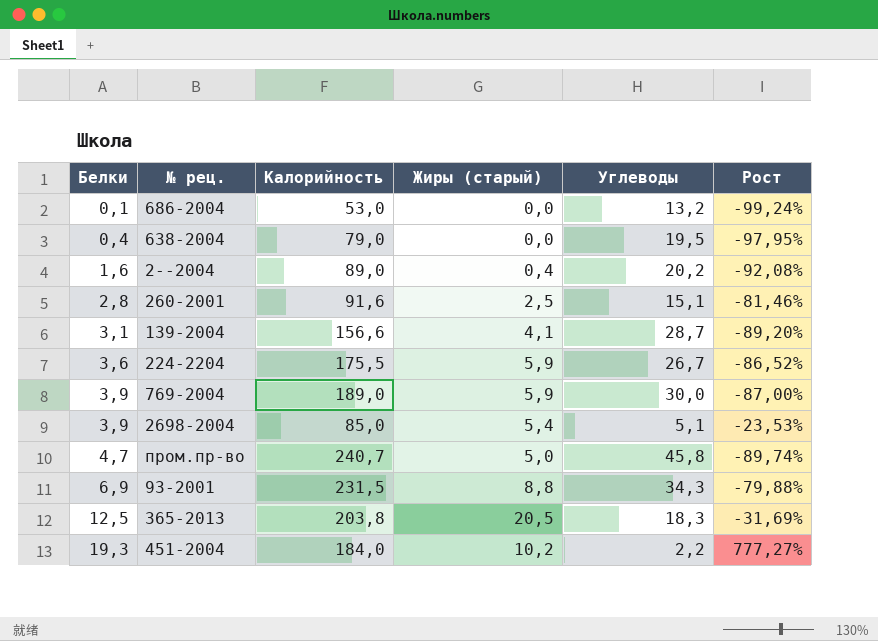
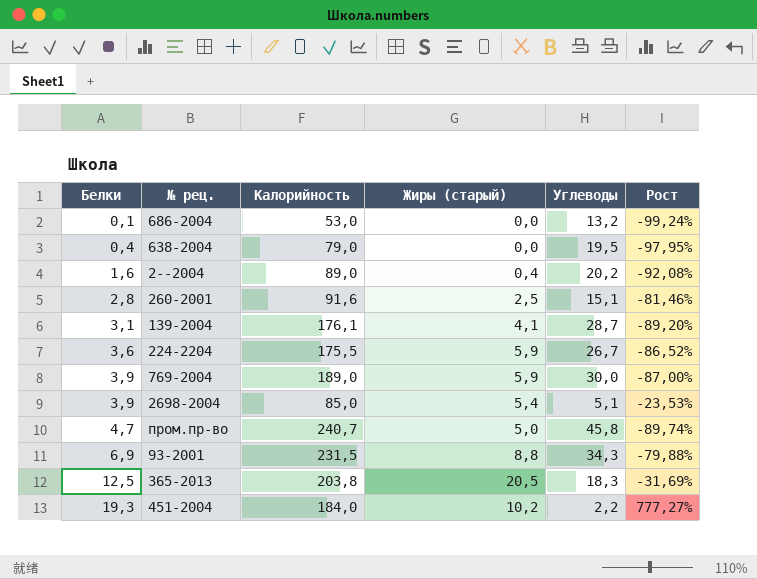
139-2004 | Калорийность: 156,6 -> 176,1

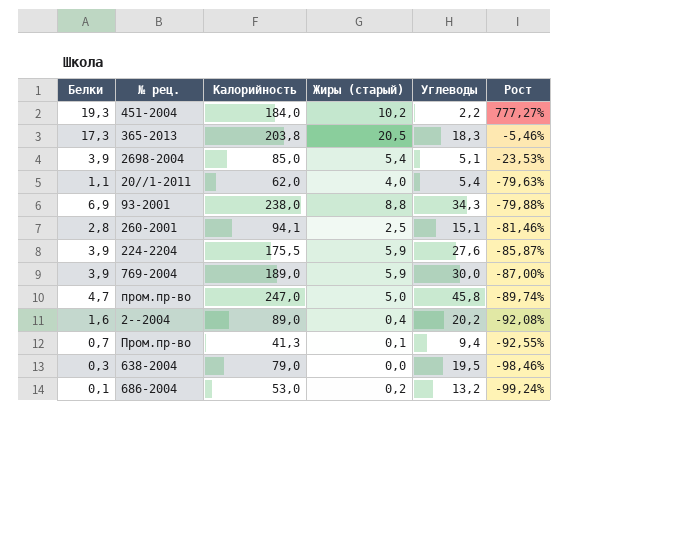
row order: Белки ascending -> Рост descending
row 139-2004: 3,1 | 176,1 | 4,1 | 28,7 | -89,20% -> none
365-2013 | Белки: 12,5 -> 17,3
365-2013 | Рост: -31,69% -> -5,46%
row 20//1-2011: none -> 1,1 | 62,0 | 4,0 | 5,4 | -79,63%
93-2001 | Калорийность: 231,5 -> 238,0
260-2001 | Калорийность: 91,6 -> 94,1
224-2204 | Белки: 3,6 -> 3,9
224-2204 | Углеводы: 26,7 -> 27,6
224-2204 | Рост: -86,52% -> -85,87%
пром.пр-во | Калорийность: 240,7 -> 247,0
row Пром.пр-во: none -> 0,7 | 41,3 | 0,1 | 9,4 | -92,55%
638-2004 | Белки: 0,4 -> 0,3
638-2004 | Рост: -97,95% -> -98,46%
686-2004 | Жиры (старый): 0,0 -> 0,2

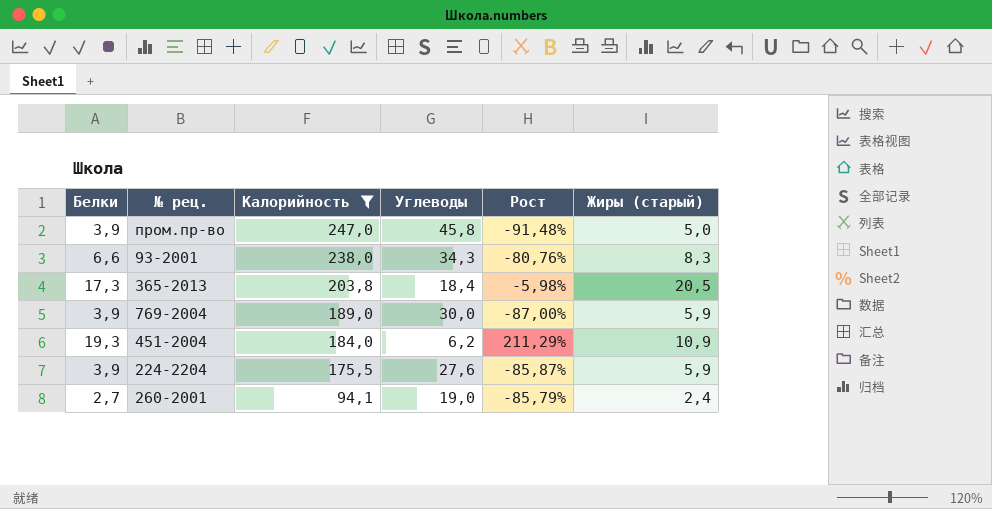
filter: none -> Калорийность >= 94,1
row order: Рост descending -> Калорийность descending
column Жиры (старый) | position: 4 -> 6
пром.пр-во | Белки: 4,7 -> 3,9
пром.пр-во | Рост: -89,74% -> -91,48%
93-2001 | Белки: 6,9 -> 6,6
93-2001 | Рост: -79,88% -> -80,76%
93-2001 | Жиры (старый): 8,8 -> 8,3
365-2013 | Углеводы: 18,3 -> 18,4
365-2013 | Рост: -5,46% -> -5,98%
451-2004 | Углеводы: 2,2 -> 6,2
451-2004 | Рост: 777,27% -> 211,29%
451-2004 | Жиры (старый): 10,2 -> 10,9
260-2001 | Белки: 2,8 -> 2,7
260-2001 | Углеводы: 15,1 -> 19,0
260-2001 | Рост: -81,46% -> -85,79%
260-2001 | Жиры (старый): 2,5 -> 2,4

